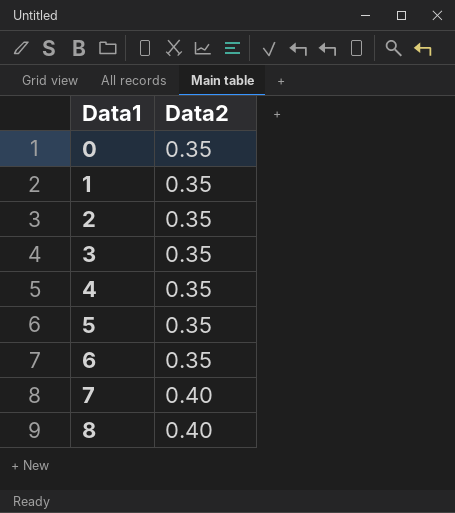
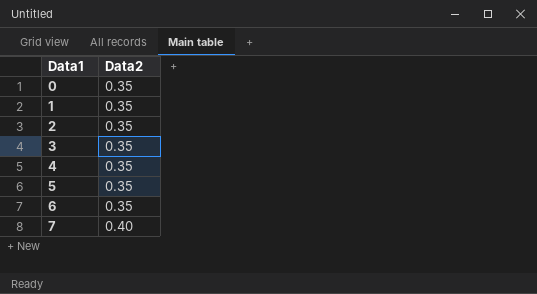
row 8: 0.40 -> none

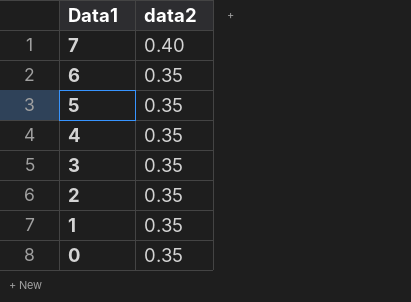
row order: Data1 ascending -> Data1 descending
column name: Data2 -> data2

